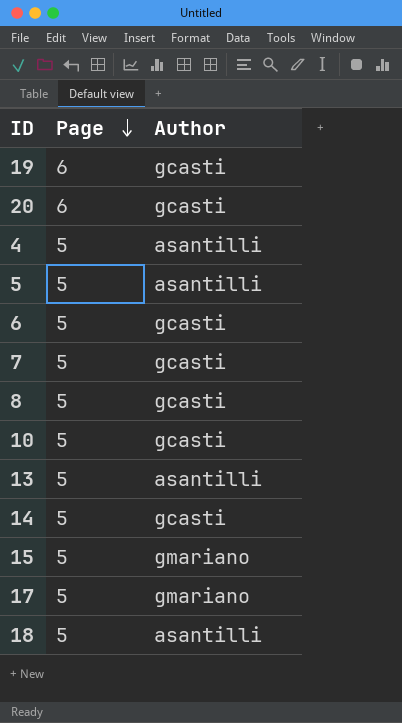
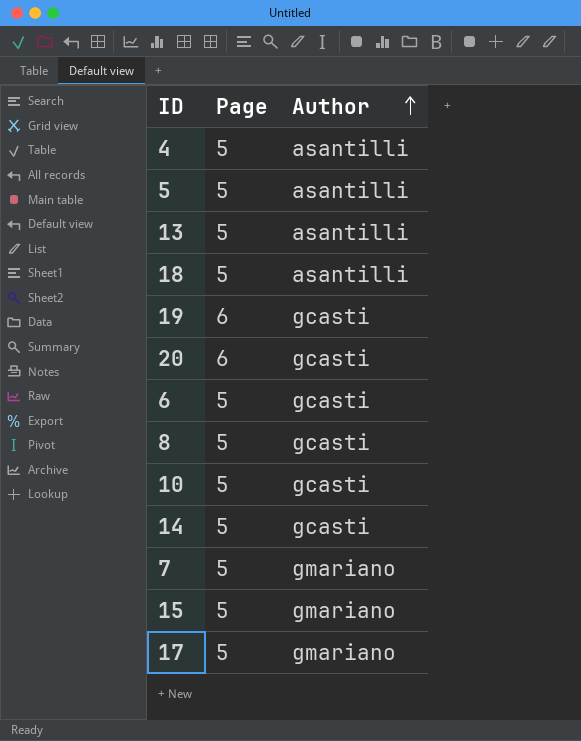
row order: Page descending -> Author ascending
7 | Author: gcasti -> gmariano

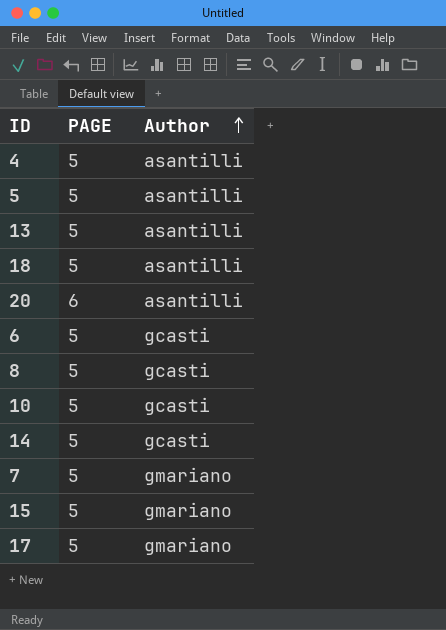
column name: Page -> PAGE
row 19: 6 | gcasti -> none
20 | Author: gcasti -> asantilli

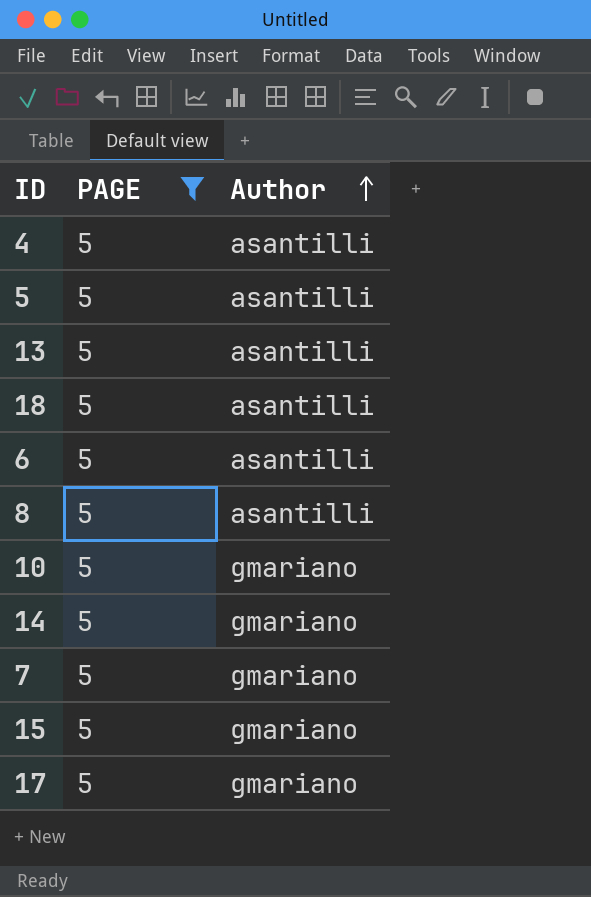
filter: none -> PAGE = 5
6 | Author: gcasti -> asantilli
8 | Author: gcasti -> asantilli
10 | Author: gcasti -> gmariano
14 | Author: gcasti -> gmariano

